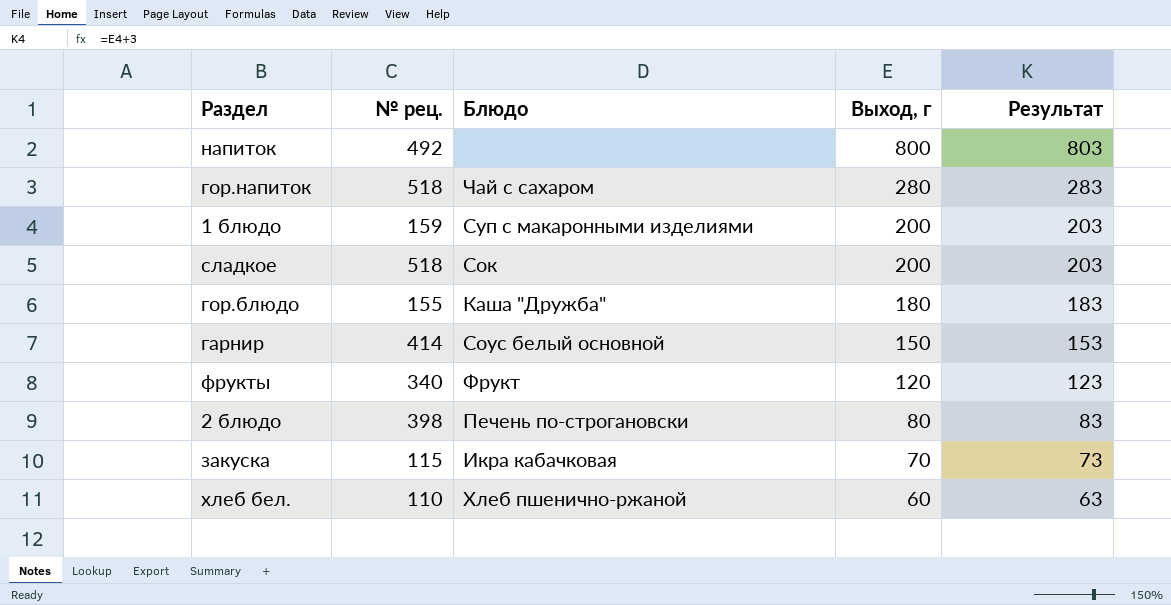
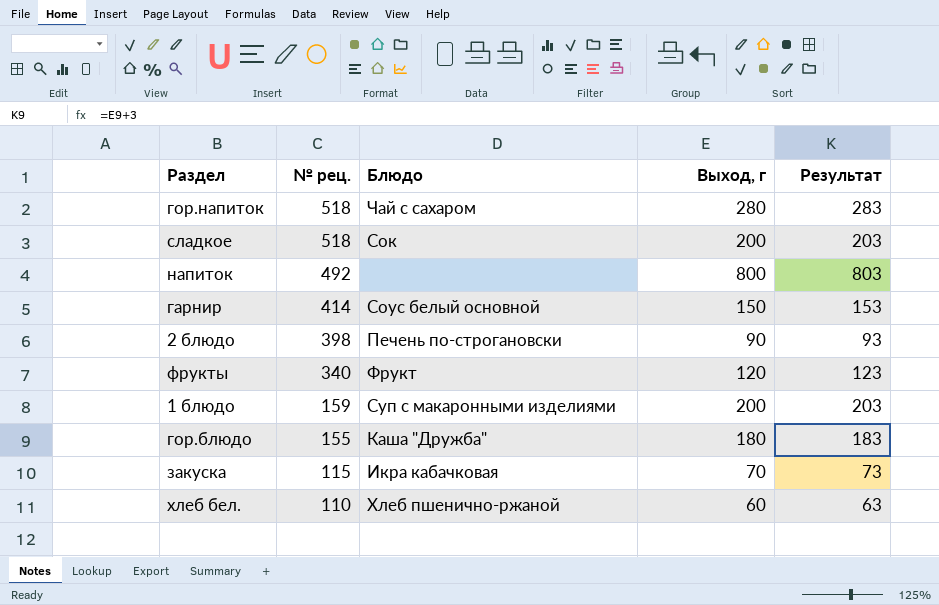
row order: Выход, г descending -> № рец. descending
2 блюдо | Выход, г: 80 -> 90
2 блюдо | Результат: 83 -> 93

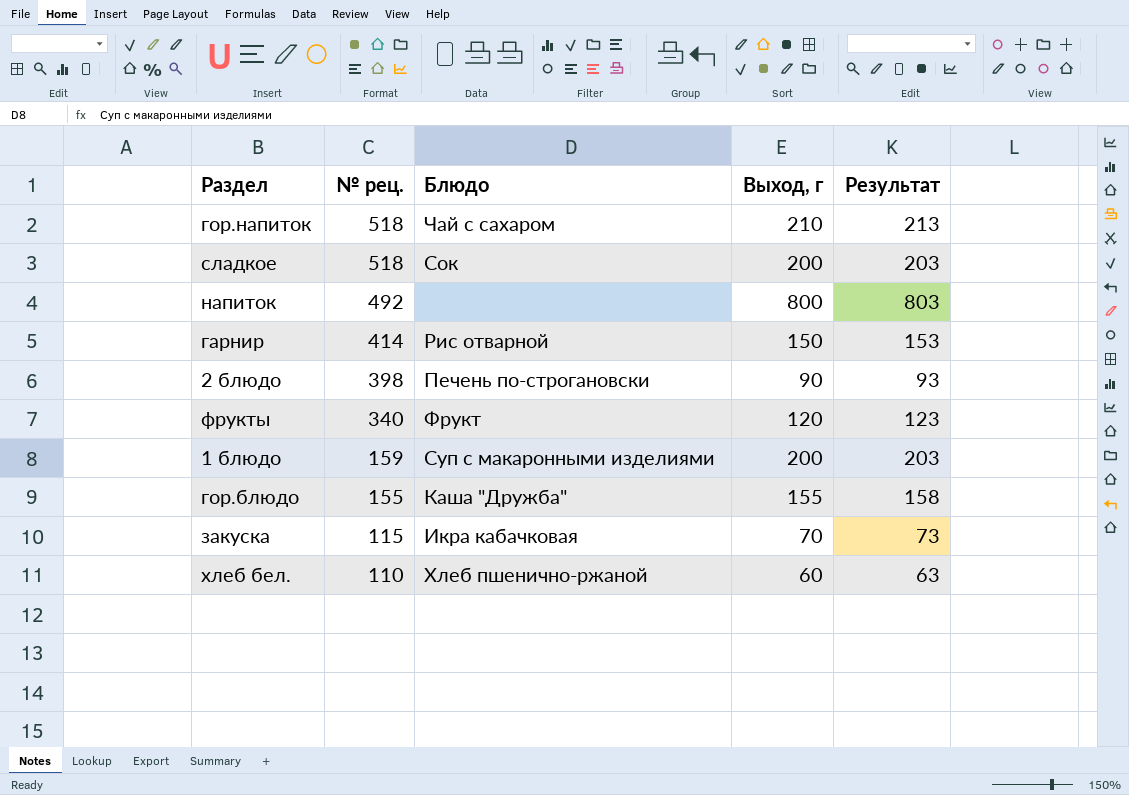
гор.напиток | Выход, г: 280 -> 210
гор.напиток | Результат: 283 -> 213
гарнир | Блюдо: Соус белый основной -> Рис отварной
гор.блюдо | Выход, г: 180 -> 155
гор.блюдо | Результат: 183 -> 158

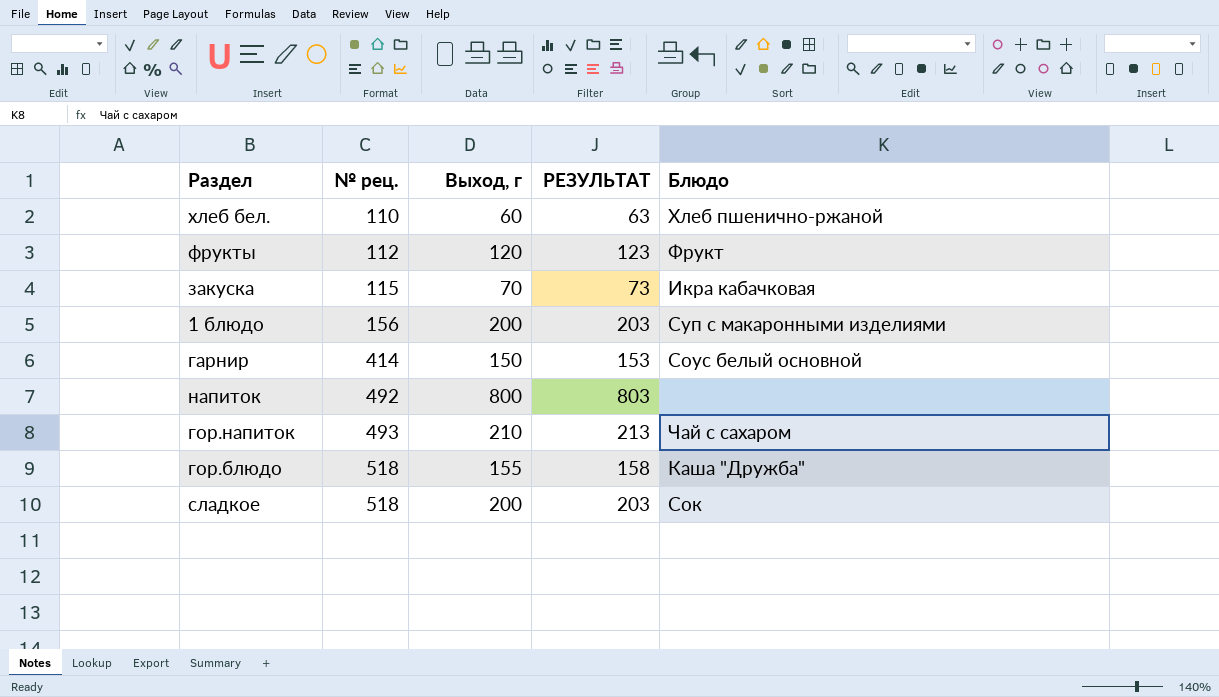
row order: № рец. descending -> № рец. ascending
column name: Результат -> РЕЗУЛЬТАТ
column Блюдо | position: 3 -> 5
row 2 блюдо: 398 | Печень по-строгановски | 90 | 93 -> none
фрукты | № рец.: 340 -> 112
1 блюдо | № рец.: 159 -> 156
гарнир | Блюдо: Рис отварной -> Соус белый основной
гор.напиток | № рец.: 518 -> 493
гор.блюдо | № рец.: 155 -> 518

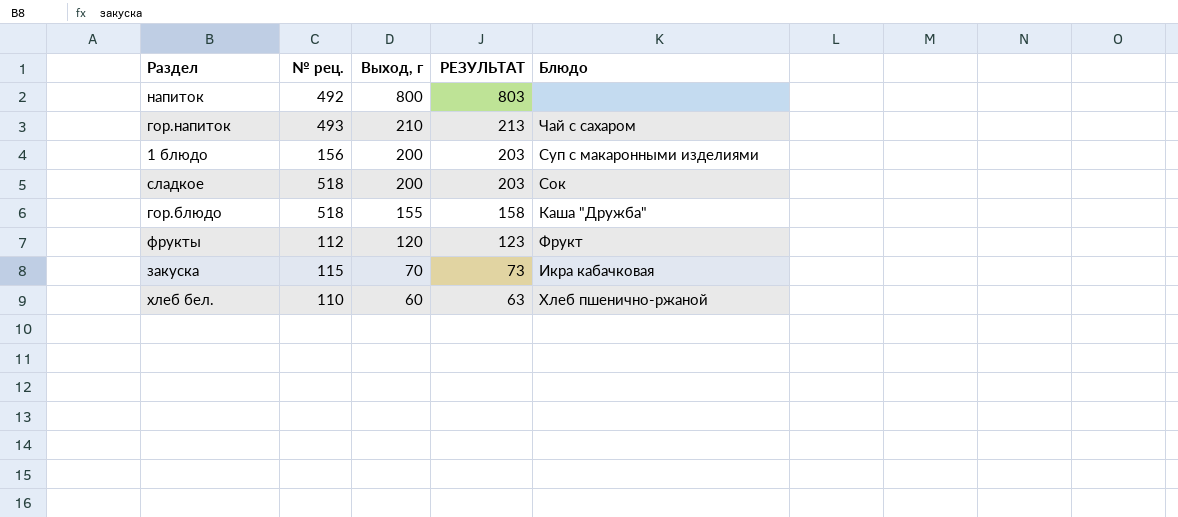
row order: № рец. ascending -> Выход, г descending
row гарнир: 414 | 150 | 153 | Соус белый основной -> none

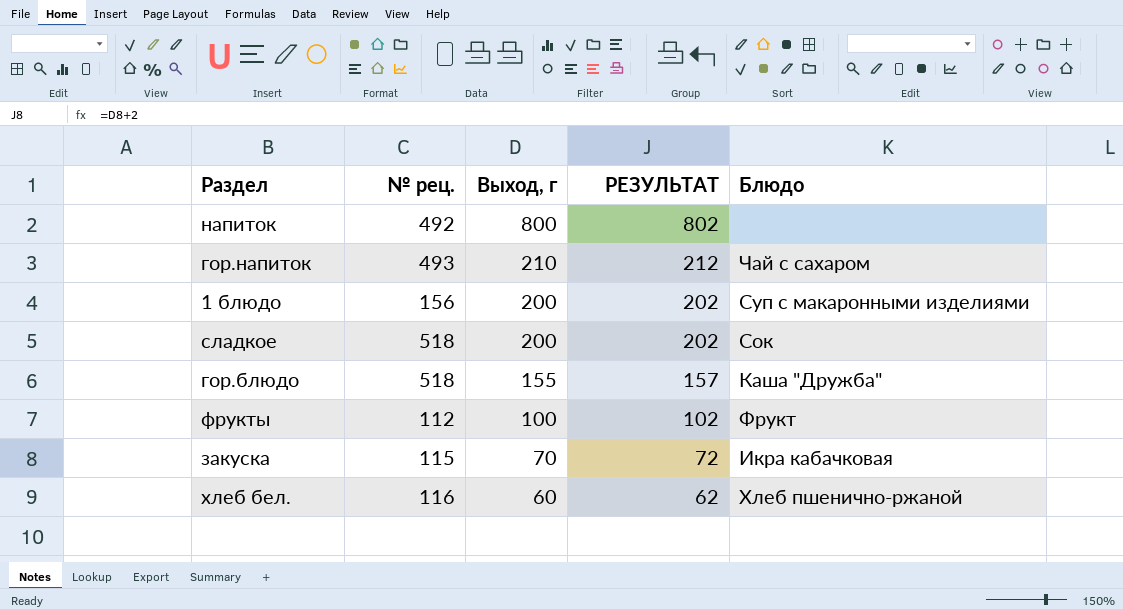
column РЕЗУЛЬТАТ | formula: [Выход, г] + 3 -> [Выход, г] + 2
фрукты | Выход, г: 120 -> 100
хлеб бел. | № рец.: 110 -> 116

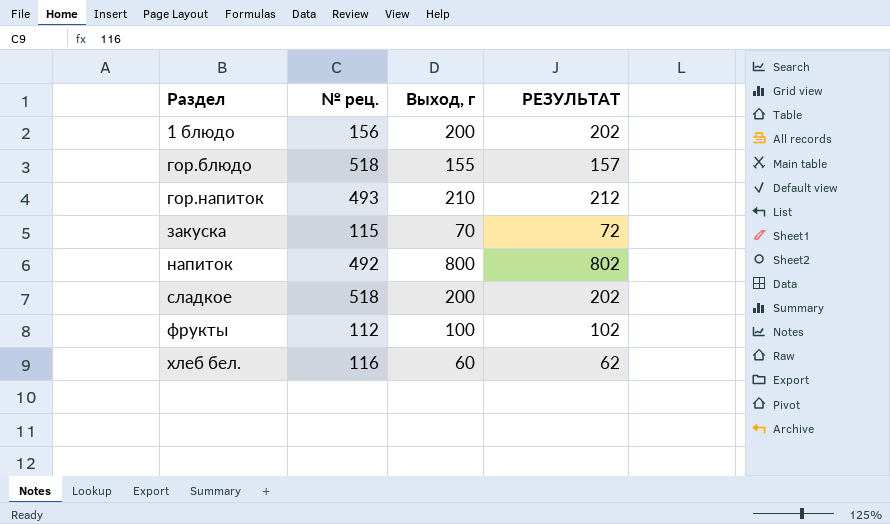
row order: Выход, г descending -> Раздел ascending
column Блюдо | position: 5 -> none

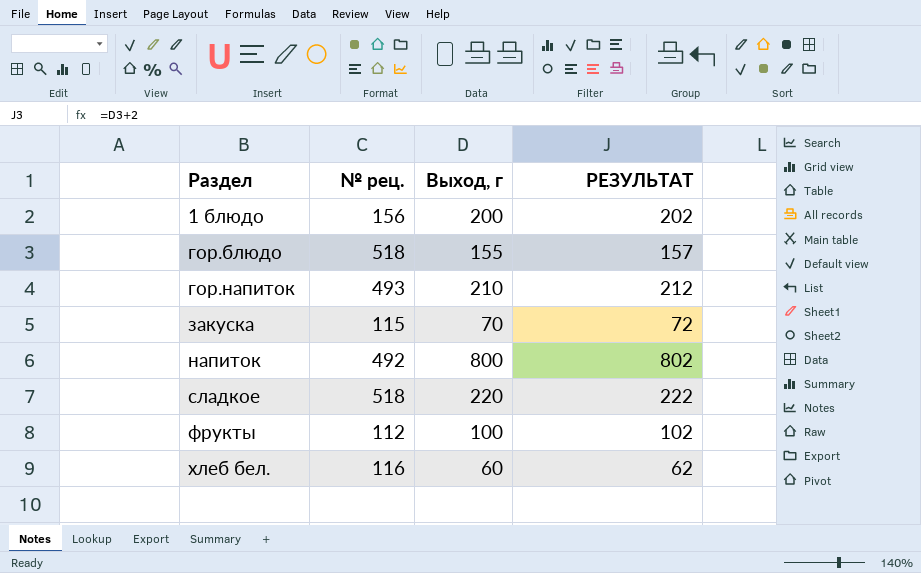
сладкое | Выход, г: 200 -> 220
сладкое | РЕЗУЛЬТАТ: 202 -> 222

